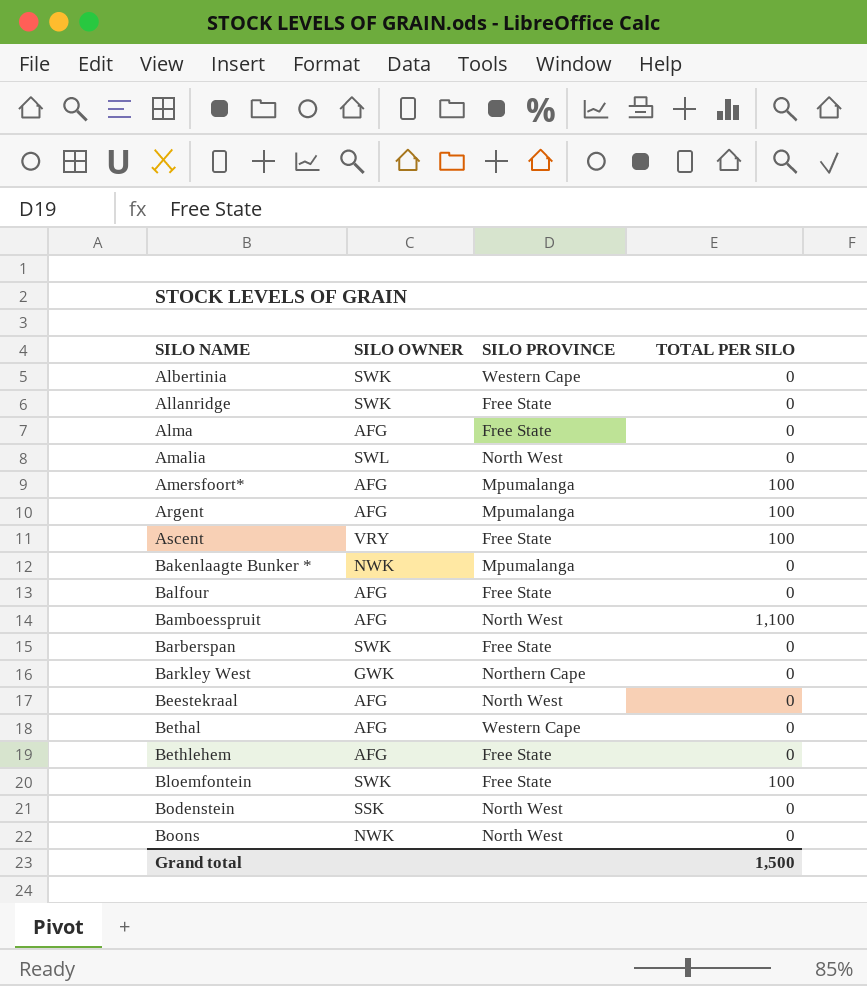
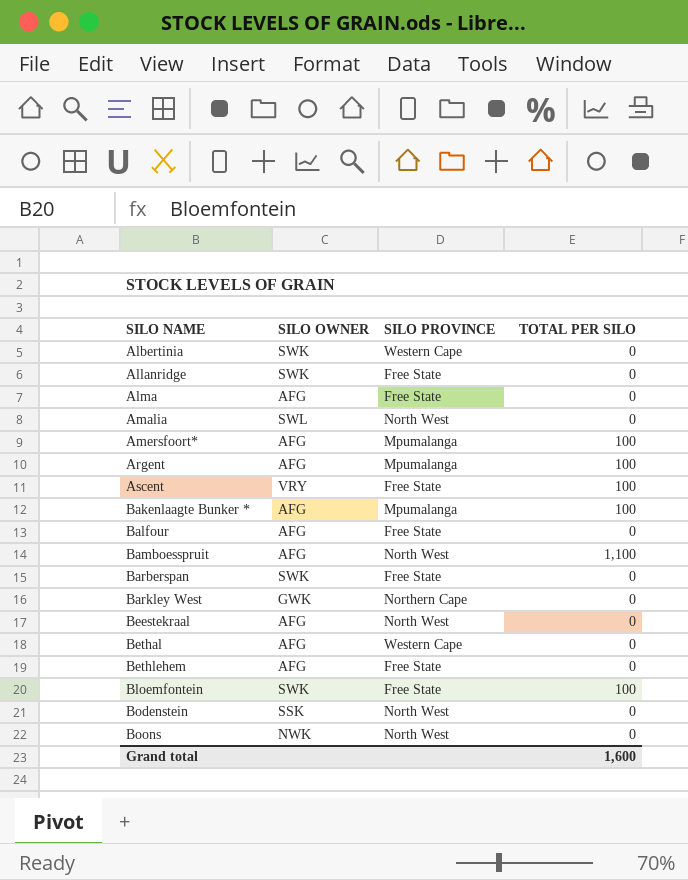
Bakenlaagte Bunker * | SILO OWNER: NWK -> AFG
Bakenlaagte Bunker * | TOTAL PER SILO: 0 -> 100
Grand total | TOTAL PER SILO: 1,500 -> 1,600

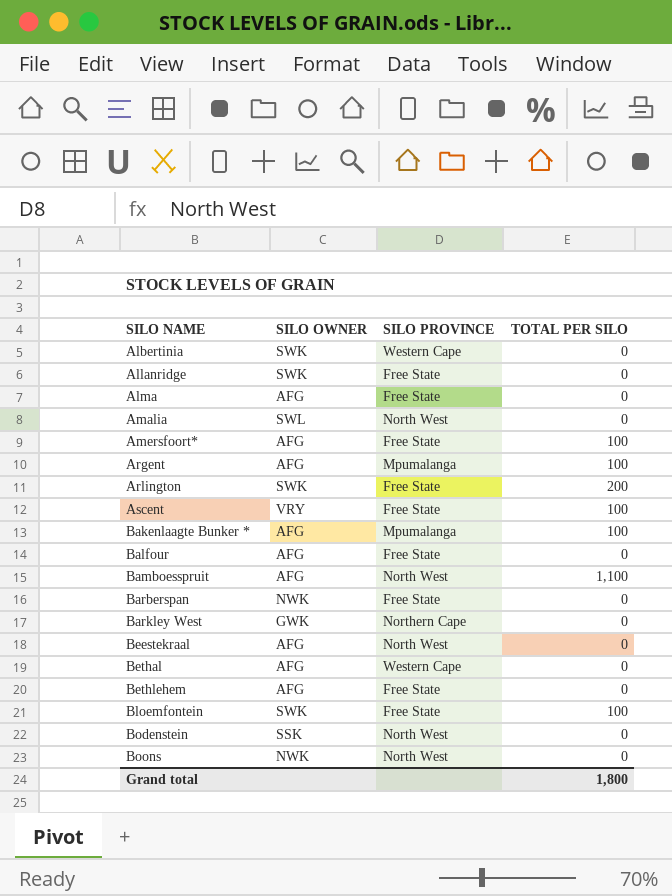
Amersfoort* | SILO PROVINCE: Mpumalanga -> Free State
row Arlington: none -> SWK | Free State | 200
Barberspan | SILO OWNER: SWK -> NWK
Grand total | TOTAL PER SILO: 1,600 -> 1,800

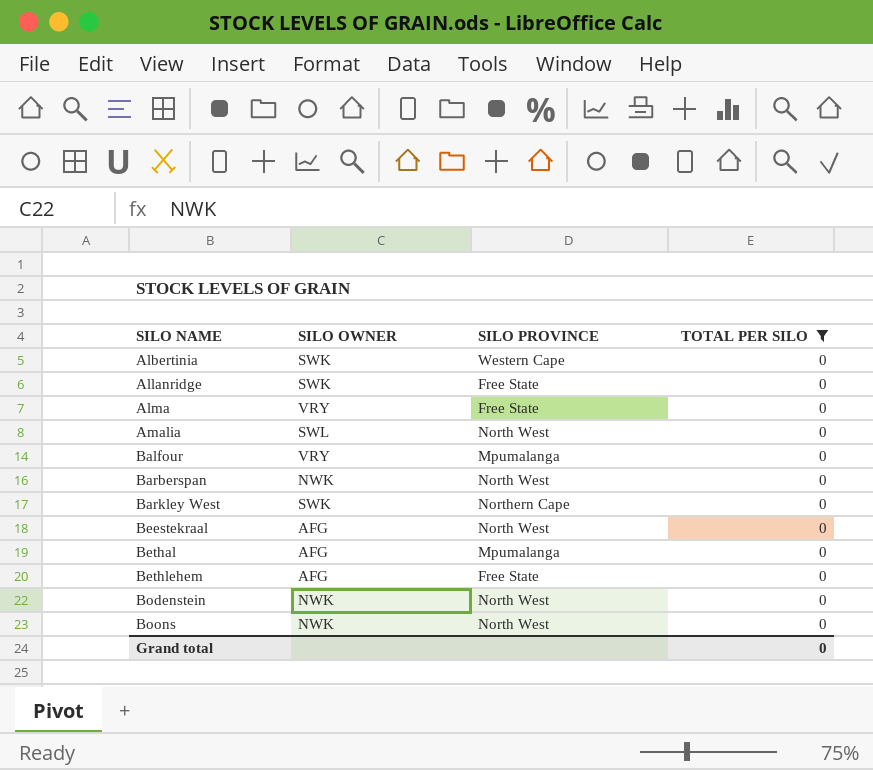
filter: none -> TOTAL PER SILO = 0
Alma | SILO OWNER: AFG -> VRY
Balfour | SILO OWNER: AFG -> VRY
Balfour | SILO PROVINCE: Free State -> Mpumalanga
Barberspan | SILO PROVINCE: Free State -> North West
Barkley West | SILO OWNER: GWK -> SWK
Bethal | SILO PROVINCE: Western Cape -> Mpumalanga
Bodenstein | SILO OWNER: SSK -> NWK
Grand total | TOTAL PER SILO: 1,800 -> 0

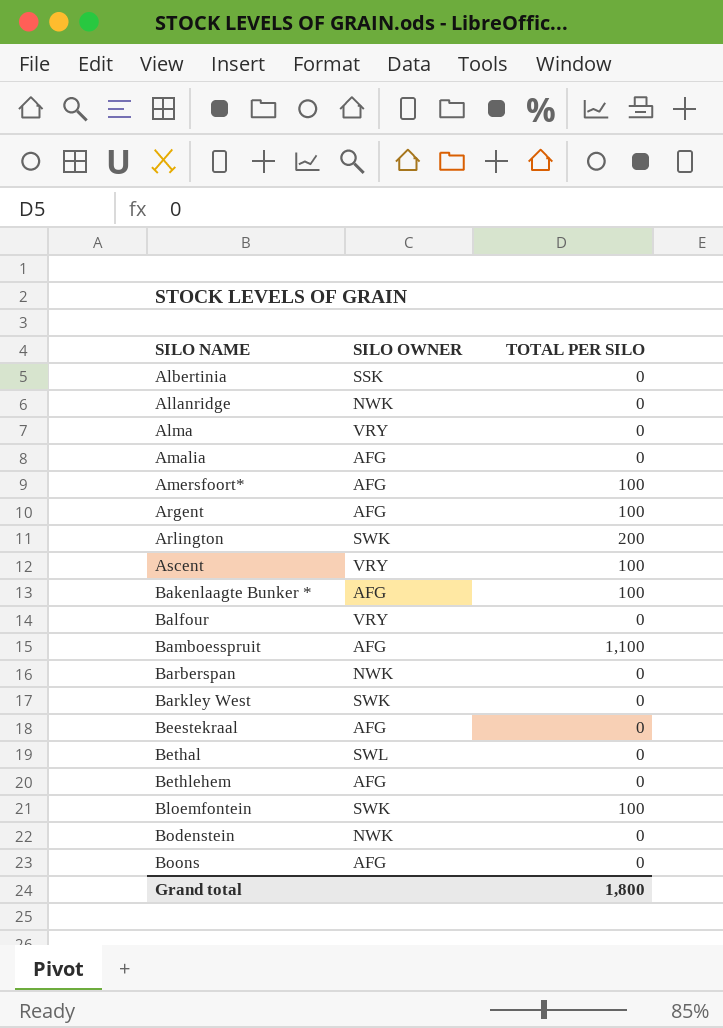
filter: TOTAL PER SILO = 0 -> none
column SILO PROVINCE | position: 3 -> none
Albertinia | SILO OWNER: SWK -> SSK
Allanridge | SILO OWNER: SWK -> NWK
Amalia | SILO OWNER: SWL -> AFG
Bethal | SILO OWNER: AFG -> SWL
Boons | SILO OWNER: NWK -> AFG
Grand total | TOTAL PER SILO: 0 -> 1,800

